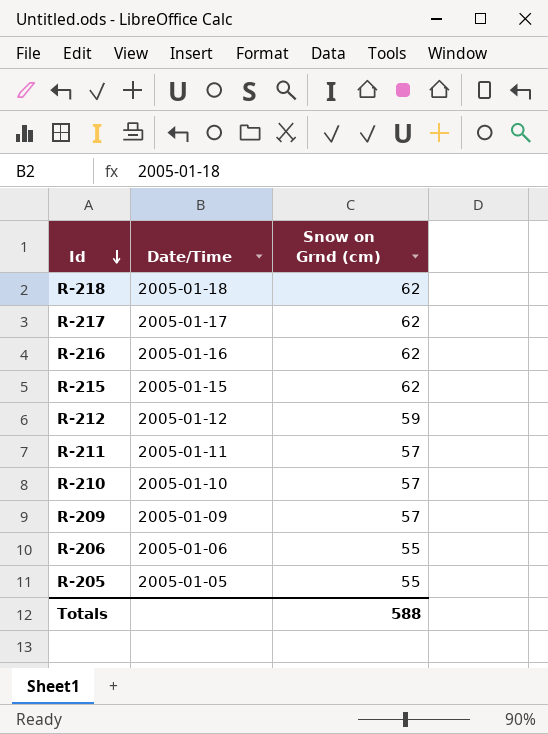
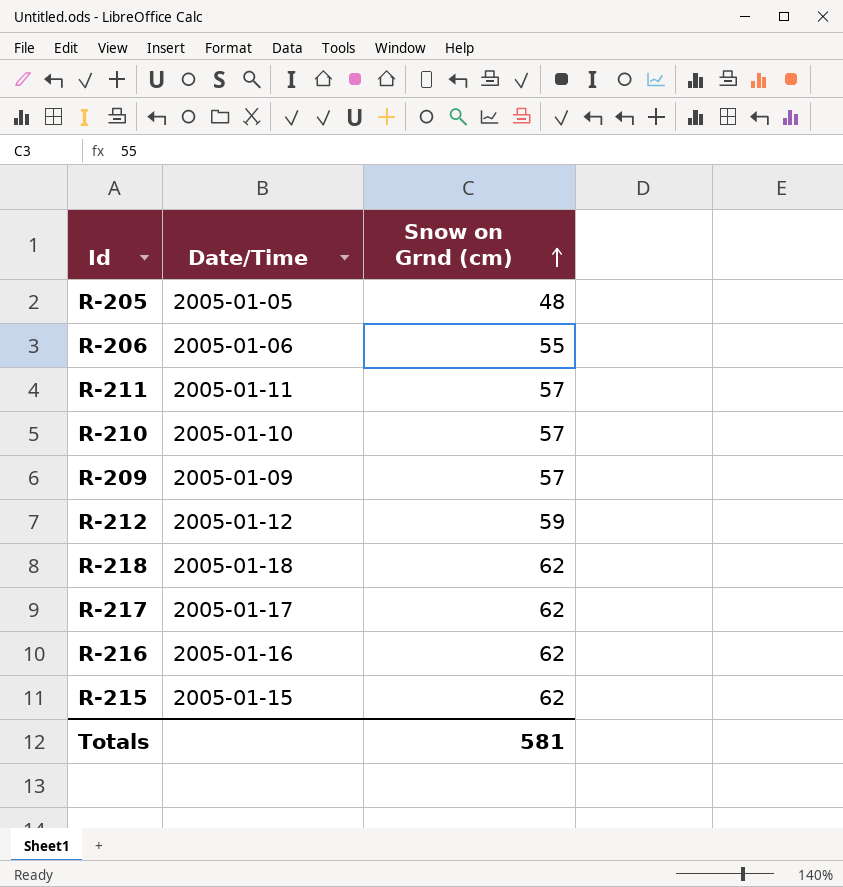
row order: Id descending -> Snow on Grnd (cm) ascending
R-205 | Snow on Grnd (cm): 55 -> 48
Totals | Snow on Grnd (cm): 588 -> 581

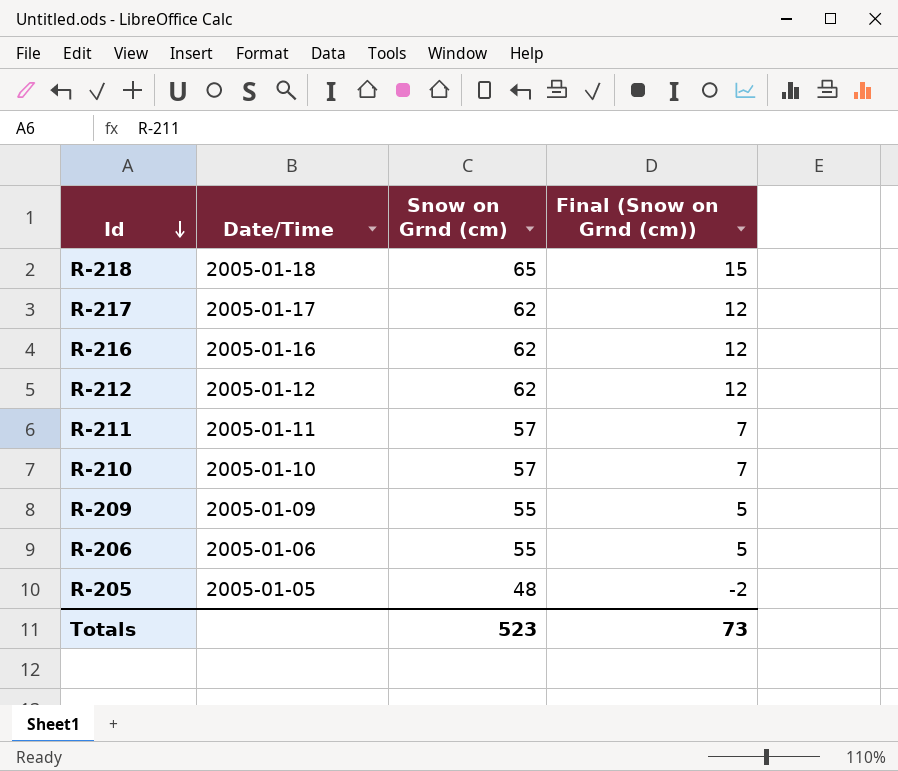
row order: Snow on Grnd (cm) ascending -> Id descending
column Final (Snow on Grnd (cm)) | formula: none -> [Snow on Grnd (cm)] - 50
row R-215: 2005-01-15 | 62 -> none
R-218 | Snow on Grnd (cm): 62 -> 65
R-212 | Snow on Grnd (cm): 59 -> 62
R-209 | Snow on Grnd (cm): 57 -> 55
Totals | Snow on Grnd (cm): 581 -> 523

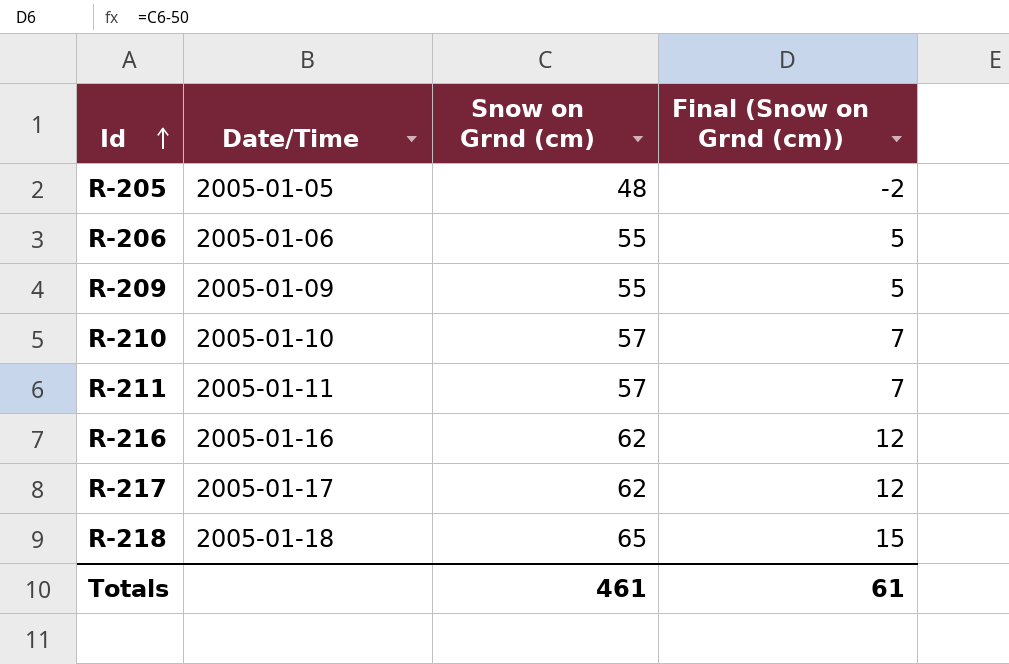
row order: Id descending -> Id ascending
row R-212: 2005-01-12 | 62 | 12 -> none
Totals | Snow on Grnd (cm): 523 -> 461
Totals | Final (Snow on Grnd (cm)): 73 -> 61

